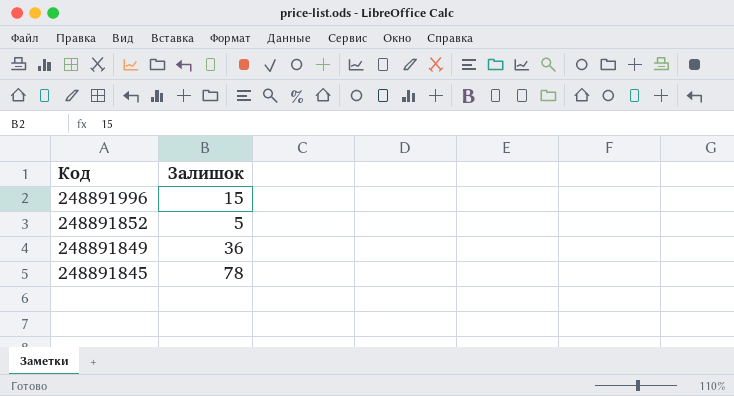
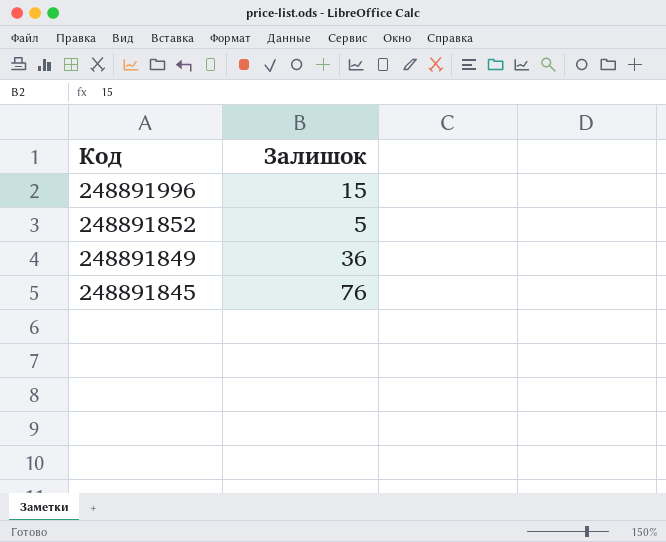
248891845 | Залишок: 78 -> 76

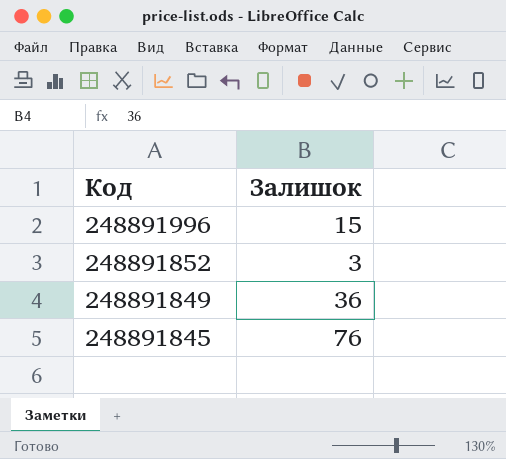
248891852 | Залишок: 5 -> 3

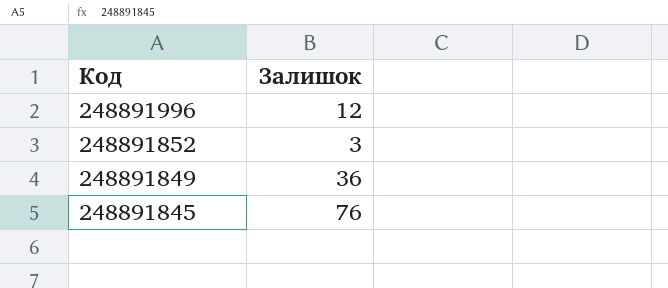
248891996 | Залишок: 15 -> 12

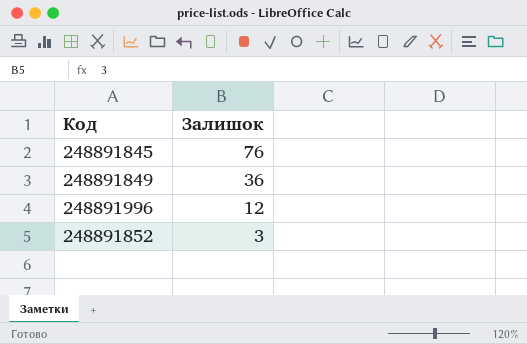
row order: Код descending -> Залишок descending

